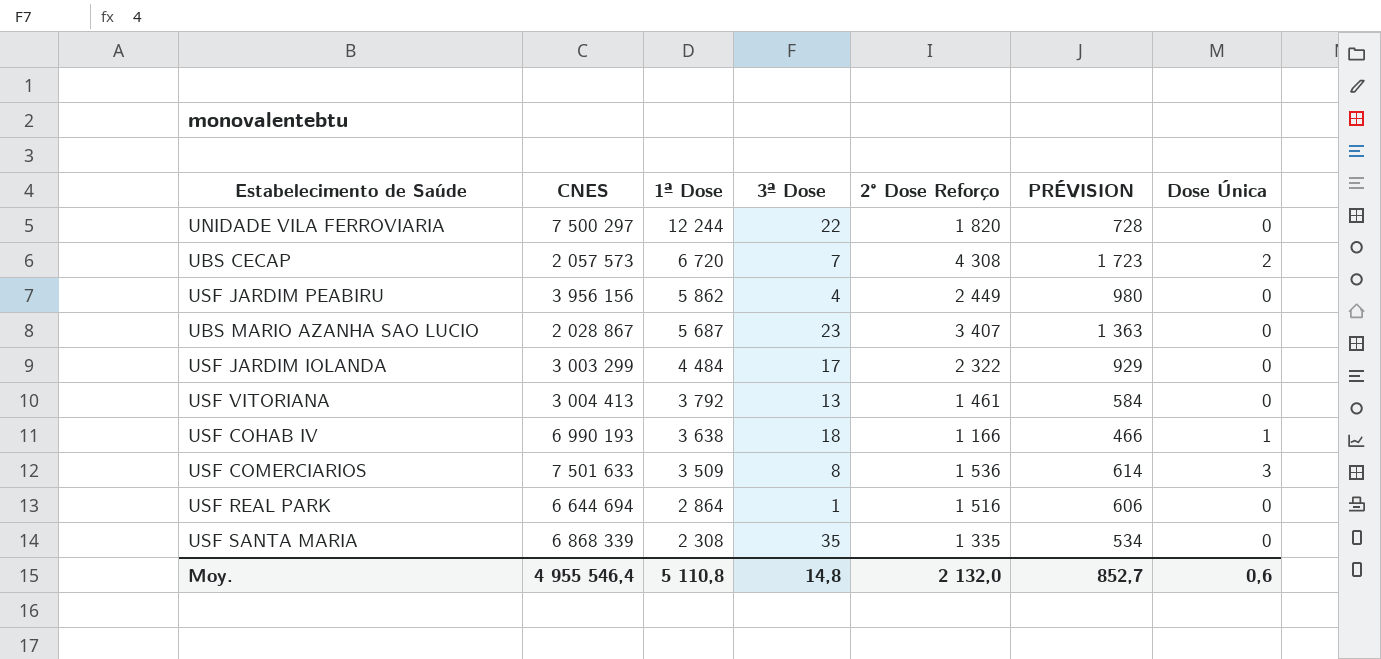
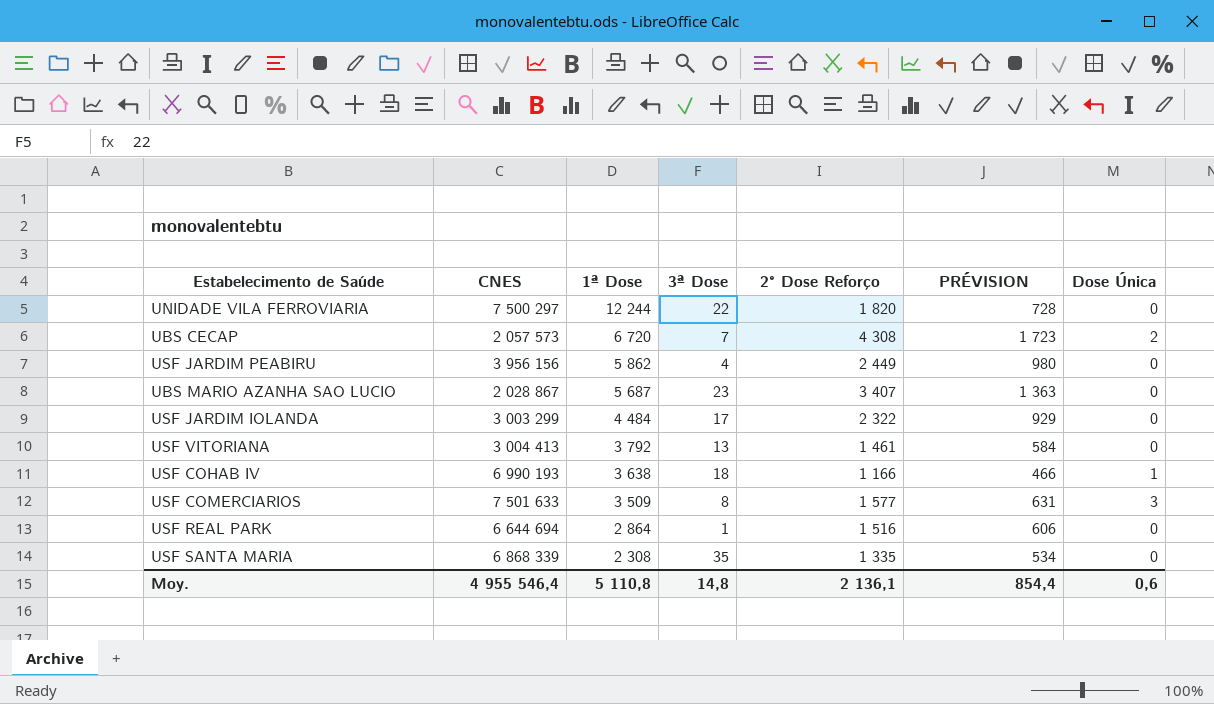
USF COMERCIARIOS | 2° Dose Reforço: 1 536 -> 1 577
USF COMERCIARIOS | PRÉVISION: 614 -> 631
Moy. | 2° Dose Reforço: 2 132,0 -> 2 136,1
Moy. | PRÉVISION: 852,7 -> 854,4

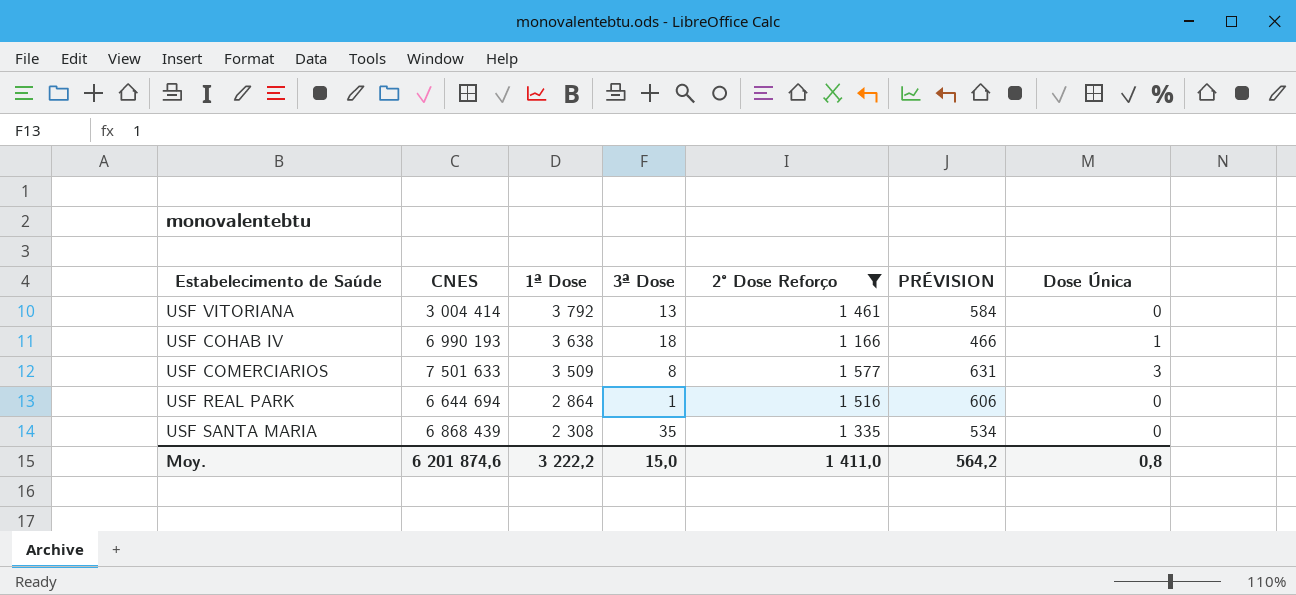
filter: none -> 2° Dose Reforço <= 1 577
USF VITORIANA | CNES: 3 004 413 -> 3 004 414
USF SANTA MARIA | CNES: 6 868 339 -> 6 868 439
Moy. | CNES: 4 955 546,4 -> 6 201 874,6
Moy. | 1ª Dose: 5 110,8 -> 3 222,2
Moy. | 3ª Dose: 14,8 -> 15,0
Moy. | 2° Dose Reforço: 2 136,1 -> 1 411,0
Moy. | PRÉVISION: 854,4 -> 564,2
Moy. | Dose Única: 0,6 -> 0,8

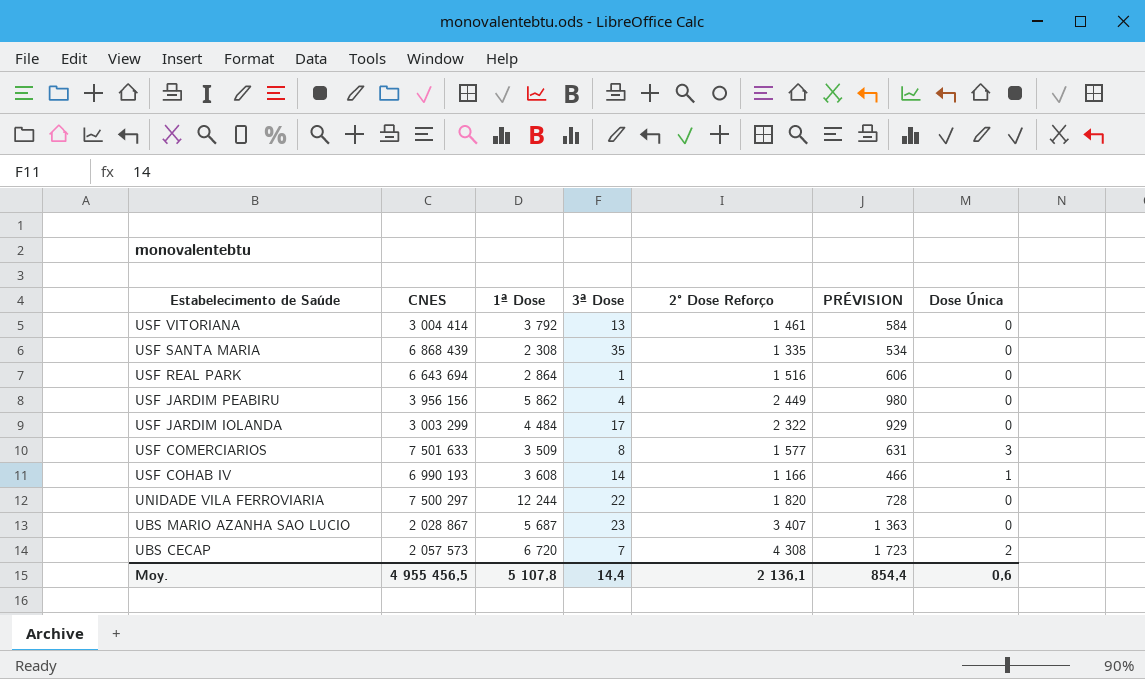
filter: 2° Dose Reforço <= 1 577 -> none
row order: 1ª Dose descending -> Estabelecimento de Saúde descending
USF REAL PARK | CNES: 6 644 694 -> 6 643 694
USF COHAB IV | 1ª Dose: 3 638 -> 3 608
USF COHAB IV | 3ª Dose: 18 -> 14
Moy. | CNES: 6 201 874,6 -> 4 955 456,5
Moy. | 1ª Dose: 3 222,2 -> 5 107,8
Moy. | 3ª Dose: 15,0 -> 14,4
Moy. | 2° Dose Reforço: 1 411,0 -> 2 136,1
Moy. | PRÉVISION: 564,2 -> 854,4
Moy. | Dose Única: 0,8 -> 0,6

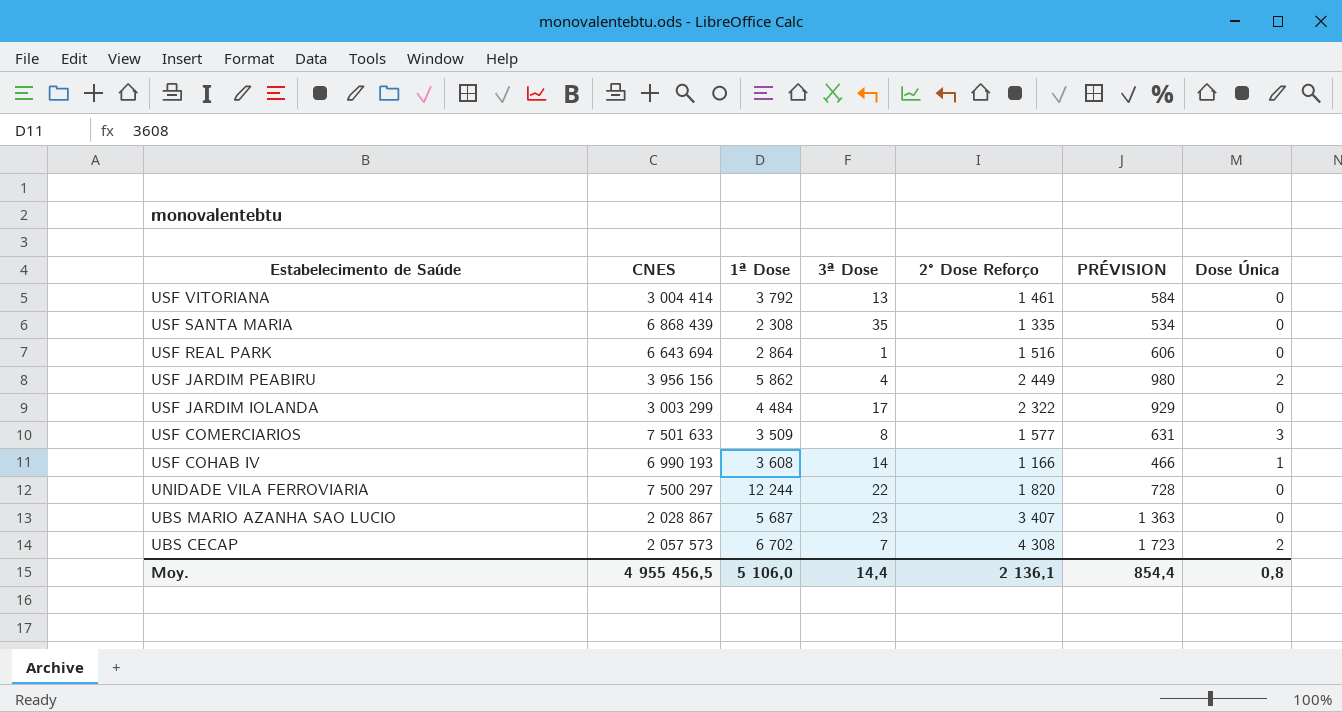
USF JARDIM PEABIRU | Dose Única: 0 -> 2
UBS CECAP | 1ª Dose: 6 720 -> 6 702
Moy. | 1ª Dose: 5 107,8 -> 5 106,0
Moy. | Dose Única: 0,6 -> 0,8

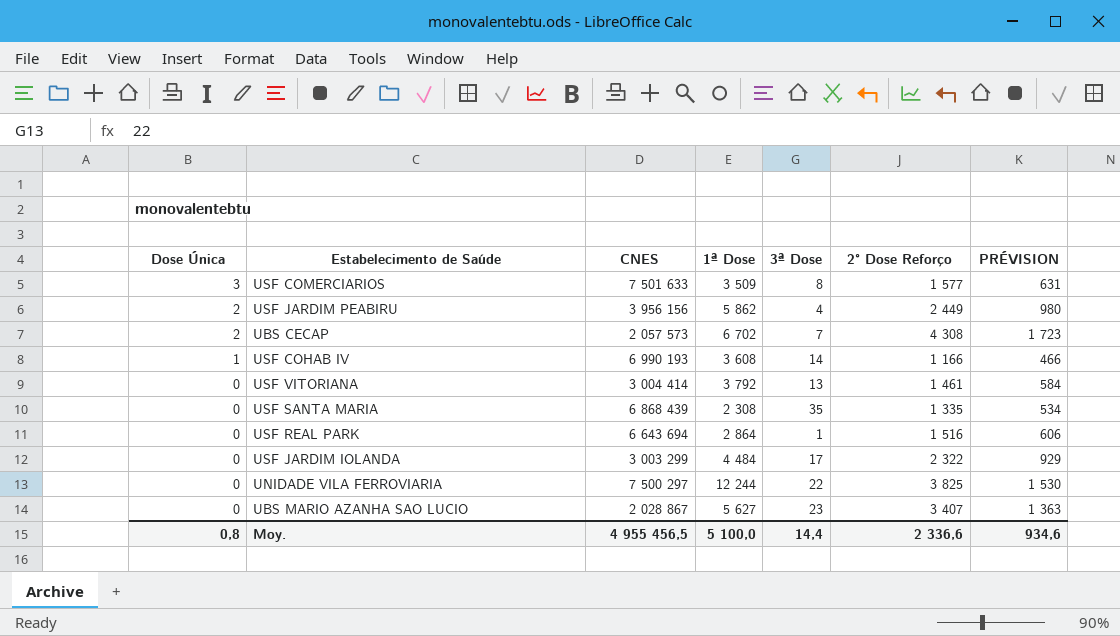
row order: Estabelecimento de Saúde descending -> Dose Única descending
column Dose Única | position: 7 -> 1
UNIDADE VILA FERROVIARIA | 2° Dose Reforço: 1 820 -> 3 825
UNIDADE VILA FERROVIARIA | PRÉVISION: 728 -> 1 530
UBS MARIO AZANHA SAO LUCIO | 1ª Dose: 5 687 -> 5 627
Moy. | 1ª Dose: 5 106,0 -> 5 100,0
Moy. | 2° Dose Reforço: 2 136,1 -> 2 336,6
Moy. | PRÉVISION: 854,4 -> 934,6

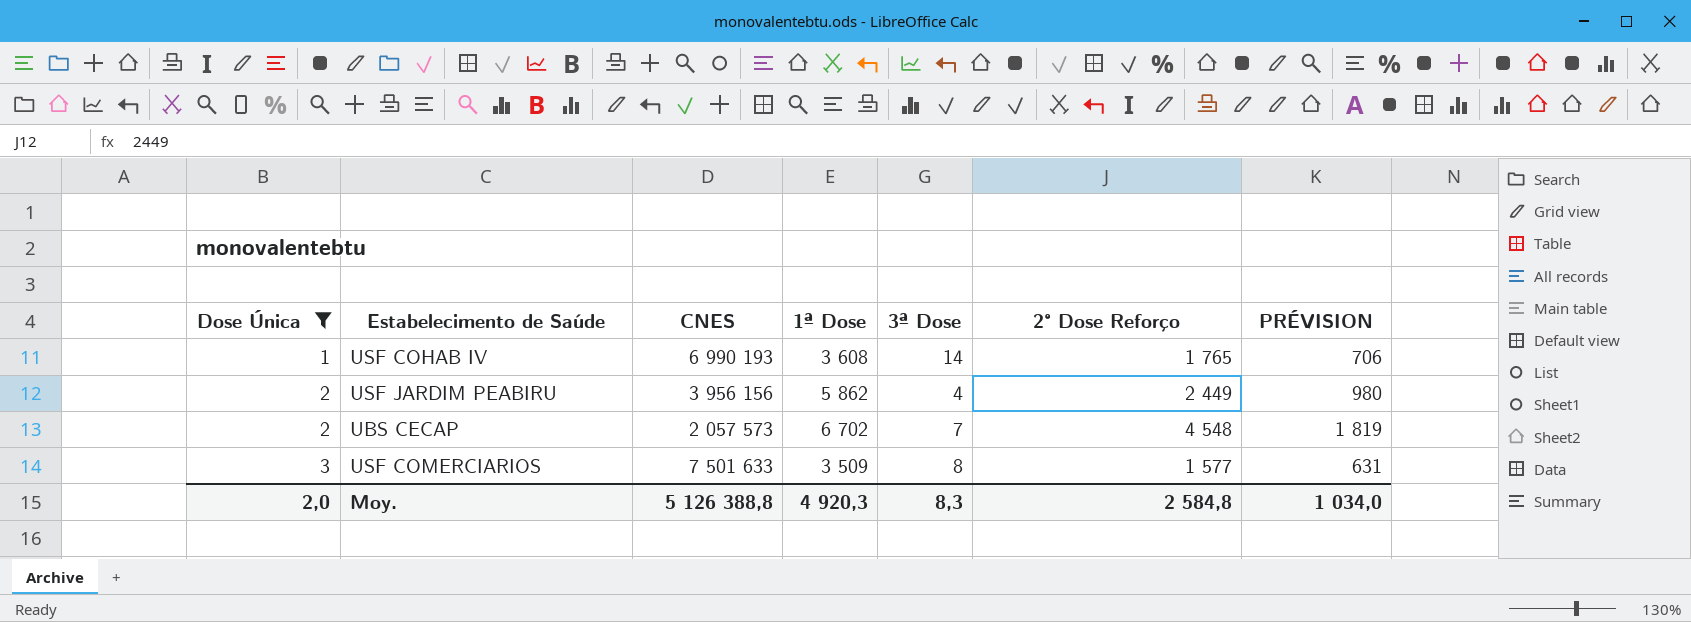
filter: none -> Dose Única != 0
row order: Dose Única descending -> Dose Única ascending
USF COHAB IV | 2° Dose Reforço: 1 166 -> 1 765
USF COHAB IV | PRÉVISION: 466 -> 706
UBS CECAP | 2° Dose Reforço: 4 308 -> 4 548
UBS CECAP | PRÉVISION: 1 723 -> 1 819
Moy. | Dose Única: 0,8 -> 2,0
Moy. | CNES: 4 955 456,5 -> 5 126 388,8
Moy. | 1ª Dose: 5 100,0 -> 4 920,3
Moy. | 3ª Dose: 14,4 -> 8,3
Moy. | 2° Dose Reforço: 2 336,6 -> 2 584,8
Moy. | PRÉVISION: 934,6 -> 1 034,0

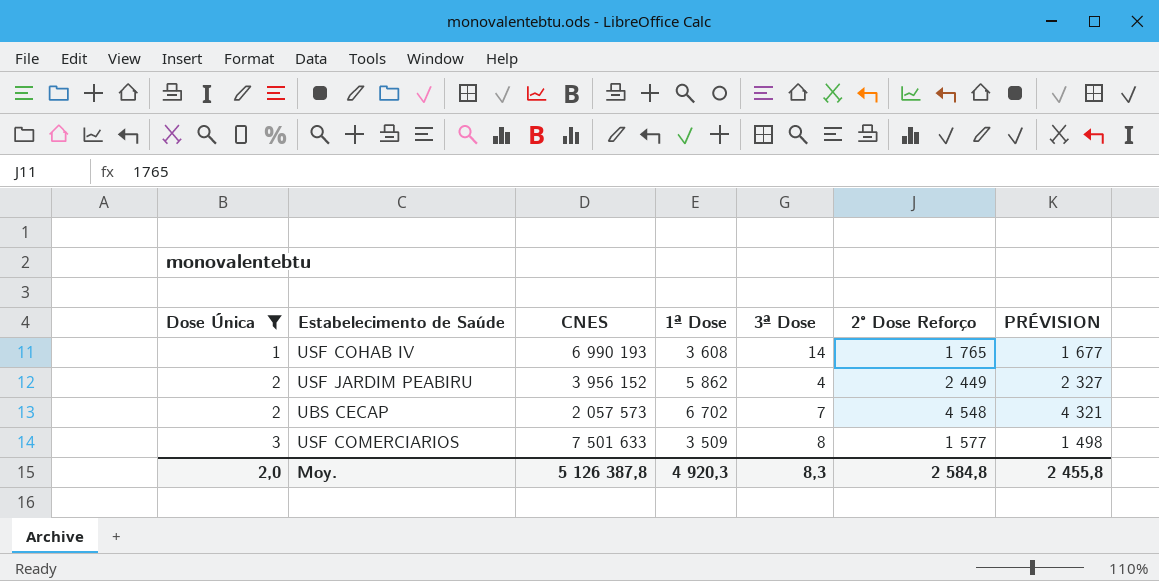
column PRÉVISION | formula: [2° Dose Reforço] * 0,4 -> [2° Dose Reforço] * 0,95
USF JARDIM PEABIRU | CNES: 3 956 156 -> 3 956 152
Moy. | CNES: 5 126 388,8 -> 5 126 387,8
Moy. | PRÉVISION: 1 034,0 -> 2 455,8

